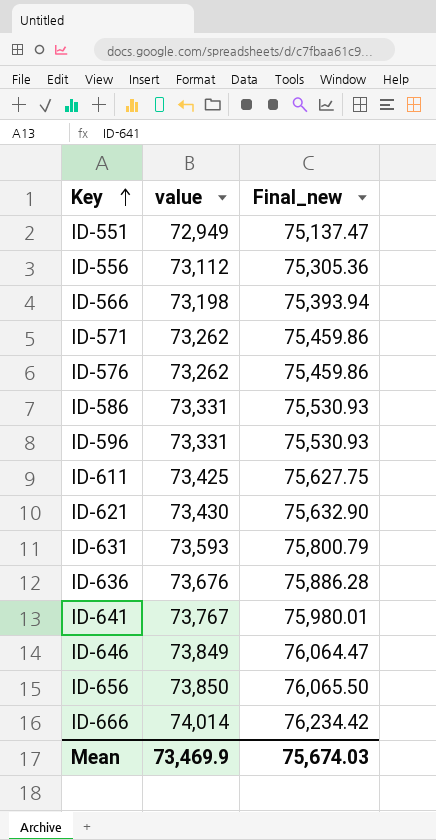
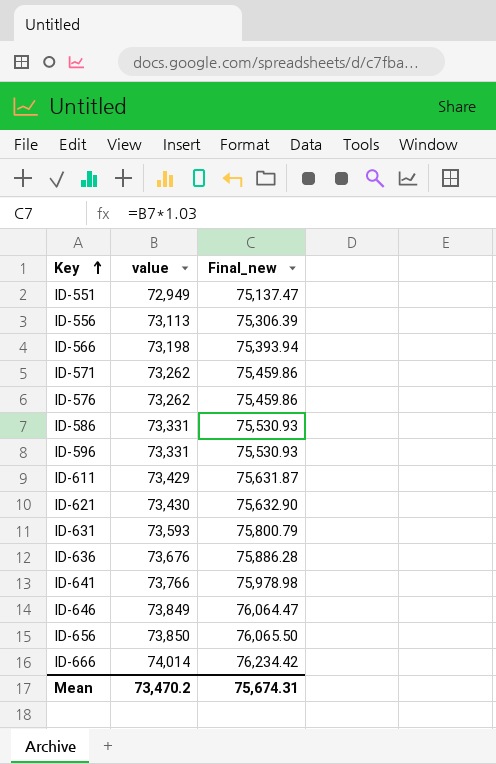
ID-556 | value: 73,112 -> 73,113
ID-556 | Final_new: 75,305.36 -> 75,306.39
ID-611 | value: 73,425 -> 73,429
ID-611 | Final_new: 75,627.75 -> 75,631.87
ID-641 | value: 73,767 -> 73,766
ID-641 | Final_new: 75,980.01 -> 75,978.98
Mean | value: 73,469.9 -> 73,470.2
Mean | Final_new: 75,674.03 -> 75,674.31

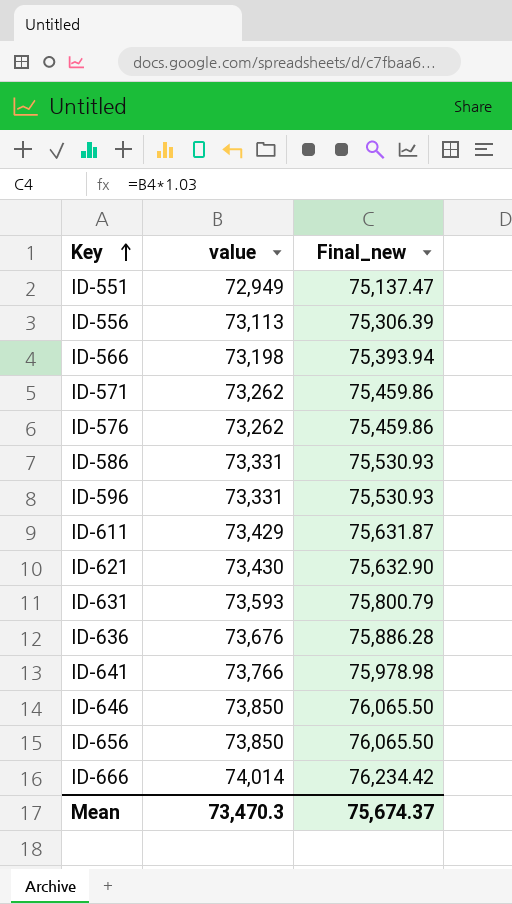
ID-646 | value: 73,849 -> 73,850
ID-646 | Final_new: 76,064.47 -> 76,065.50
Mean | value: 73,470.2 -> 73,470.3
Mean | Final_new: 75,674.31 -> 75,674.37

